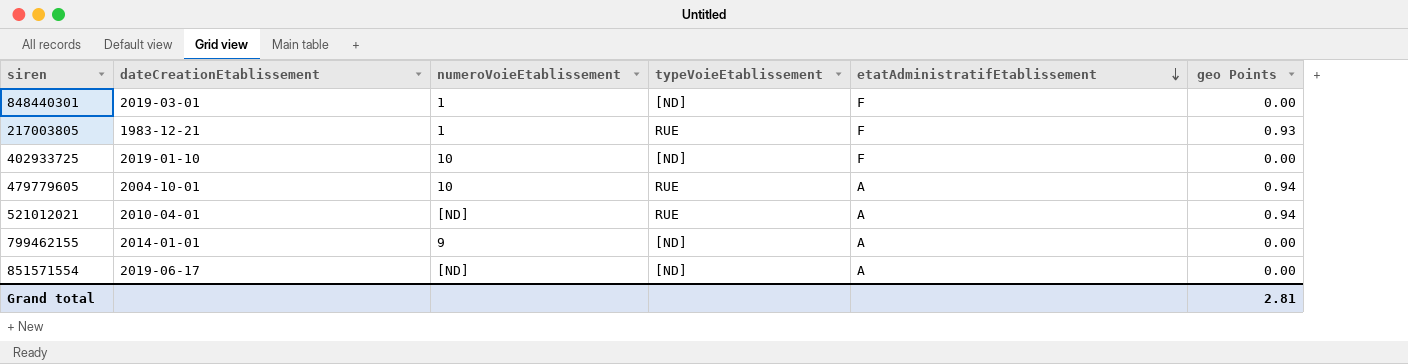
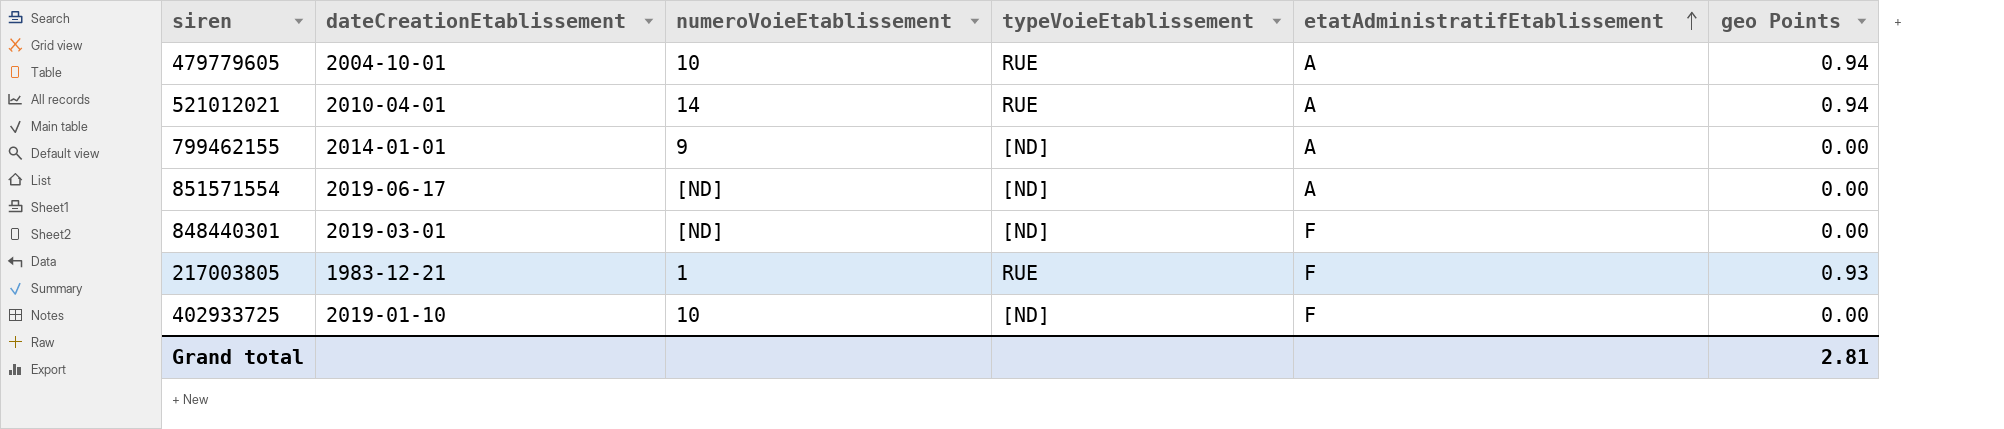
row order: etatAdministratifEtablissement descending -> etatAdministratifEtablissement ascending
521012021 | numeroVoieEtablissement: [ND] -> 14
848440301 | numeroVoieEtablissement: 1 -> [ND]

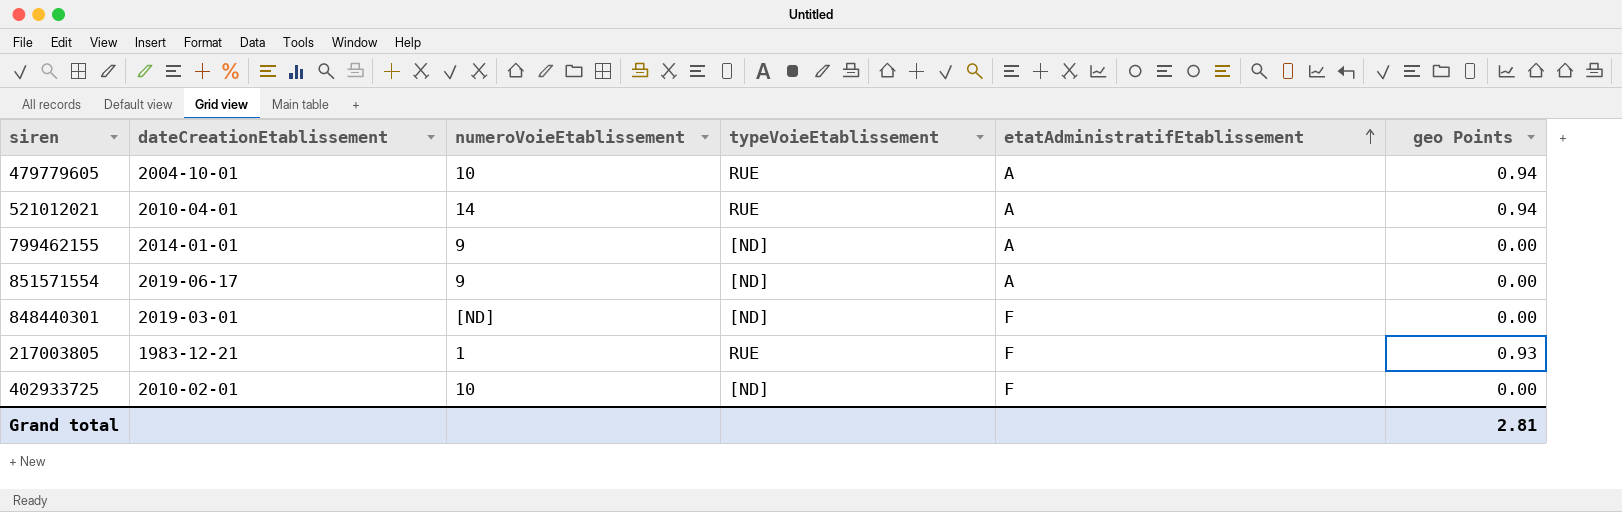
851571554 | numeroVoieEtablissement: [ND] -> 9
402933725 | dateCreationEtablissement: 2019-01-10 -> 2010-02-01

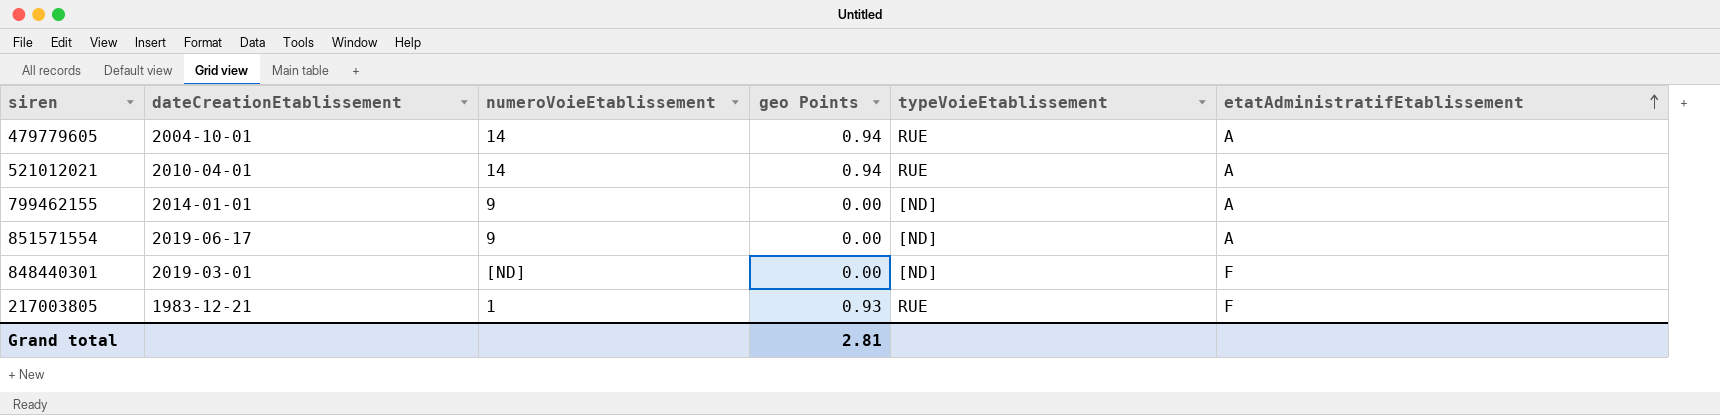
column geo Points | position: 6 -> 4
row 402933725: 2010-02-01 | 10 | [ND] | F | 0.00 -> none
479779605 | numeroVoieEtablissement: 10 -> 14

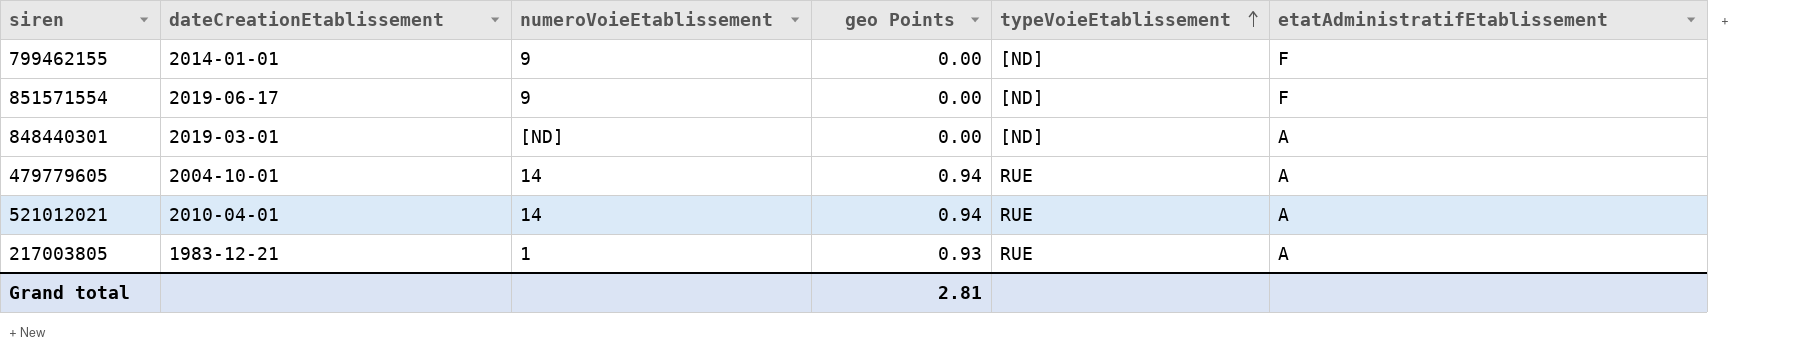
row order: etatAdministratifEtablissement ascending -> typeVoieEtablissement ascending
799462155 | etatAdministratifEtablissement: A -> F
851571554 | etatAdministratifEtablissement: A -> F
848440301 | etatAdministratifEtablissement: F -> A
217003805 | etatAdministratifEtablissement: F -> A

